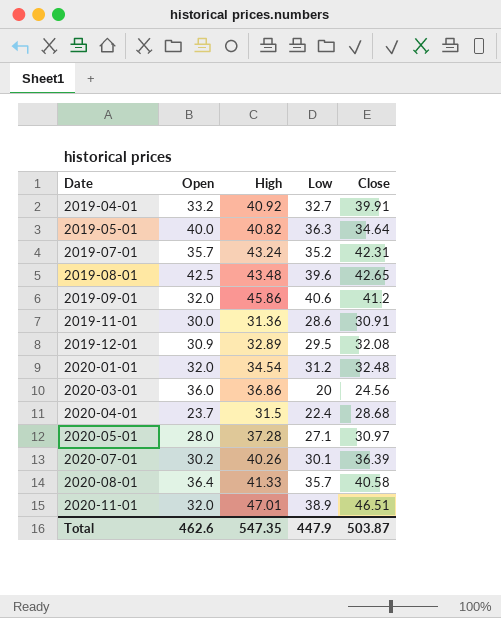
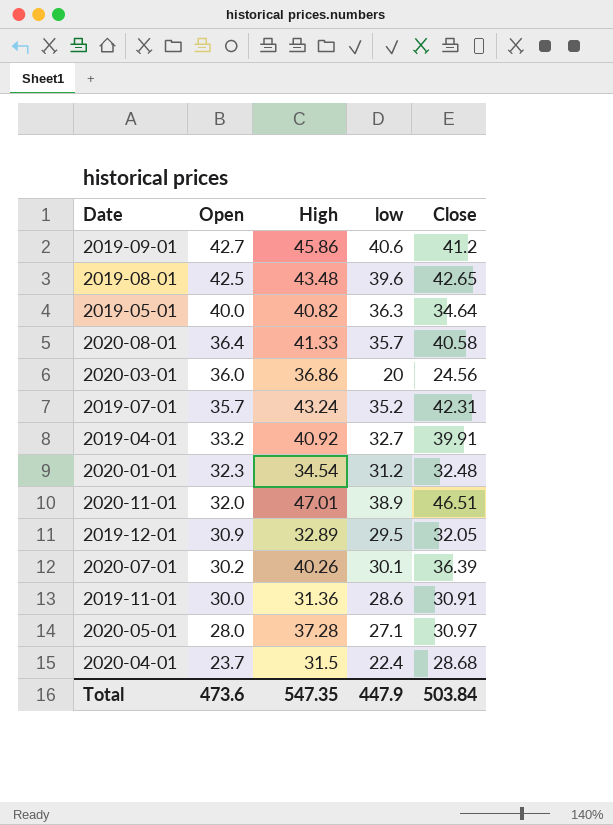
row order: Date ascending -> Open descending
column name: Low -> low
2019-09-01 | Open: 32.0 -> 42.7
2020-01-01 | Open: 32.0 -> 32.3
2019-12-01 | Close: 32.08 -> 32.05
Total | Open: 462.6 -> 473.6
Total | Close: 503.87 -> 503.84

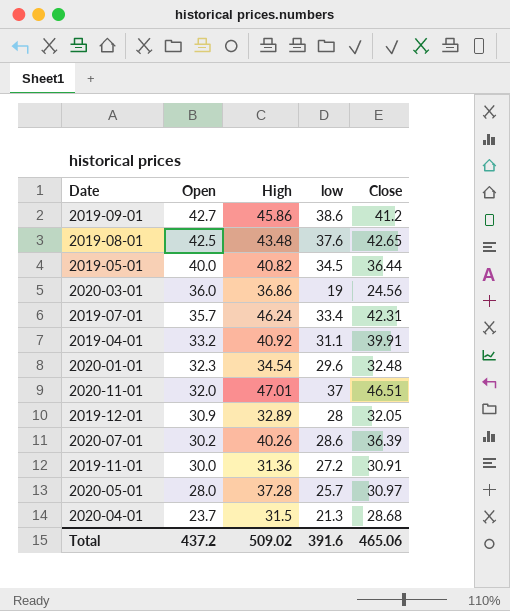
row 2020-08-01: 36.4 | 41.33 | 35.7 | 40.58 -> none
2019-09-01 | low: 40.6 -> 38.6
2019-08-01 | low: 39.6 -> 37.6
2019-05-01 | low: 36.3 -> 34.5
2019-05-01 | Close: 34.64 -> 36.44
2020-03-01 | low: 20 -> 19
2019-07-01 | High: 43.24 -> 46.24
2019-07-01 | low: 35.2 -> 33.4
2019-04-01 | low: 32.7 -> 31.1
2020-01-01 | low: 31.2 -> 29.6
2020-11-01 | low: 38.9 -> 37
2019-12-01 | low: 29.5 -> 28
2020-07-01 | low: 30.1 -> 28.6
2019-11-01 | low: 28.6 -> 27.2
2020-05-01 | low: 27.1 -> 25.7
2020-04-01 | low: 22.4 -> 21.3
Total | Open: 473.6 -> 437.2
Total | High: 547.35 -> 509.02
Total | low: 447.9 -> 391.6
Total | Close: 503.84 -> 465.06

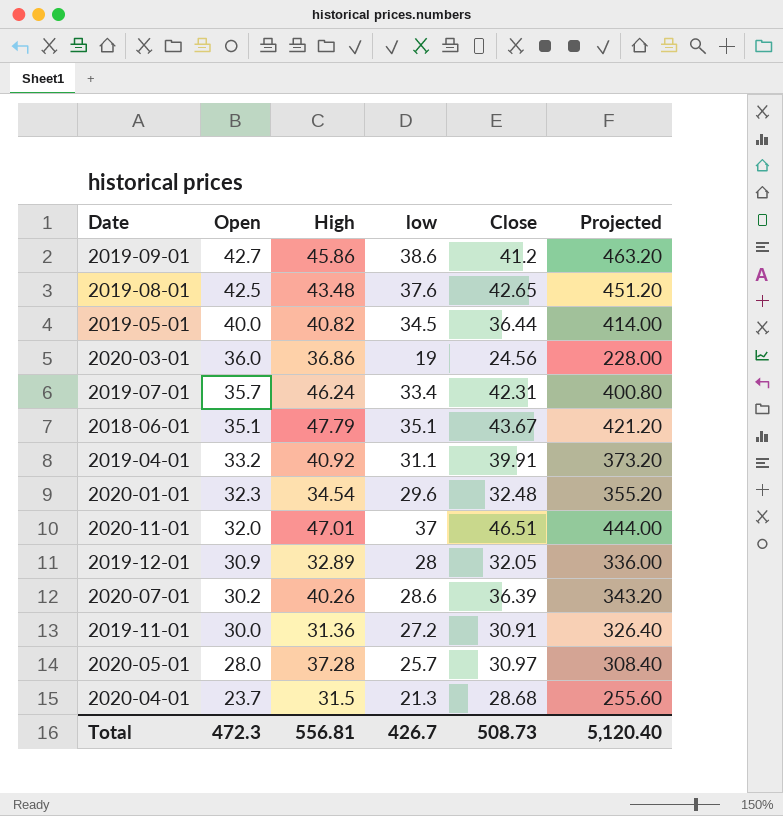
column Projected | formula: none -> [low] * 12
row 2018-06-01: none -> 35.1 | 47.79 | 35.1 | 43.67 | 421.20
Total | Open: 437.2 -> 472.3
Total | High: 509.02 -> 556.81
Total | low: 391.6 -> 426.7
Total | Close: 465.06 -> 508.73

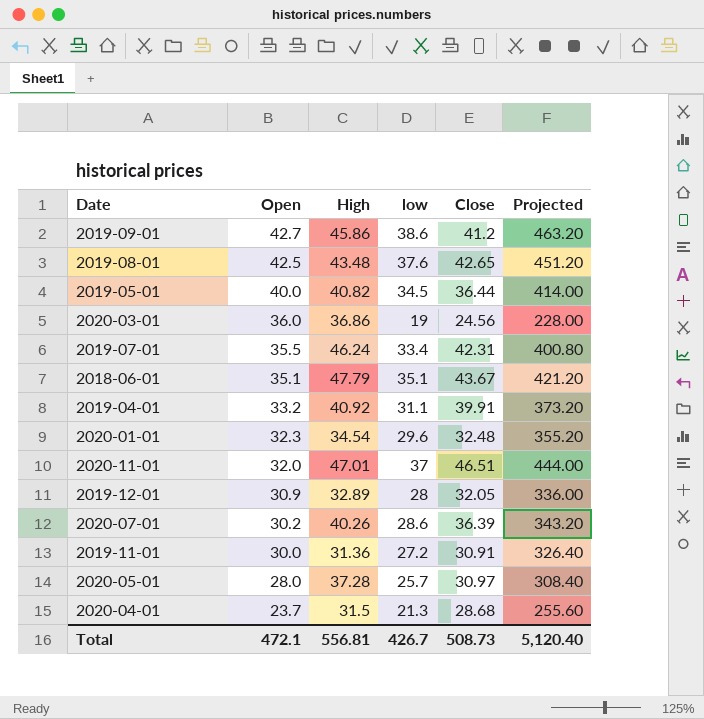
2019-07-01 | Open: 35.7 -> 35.5
Total | Open: 472.3 -> 472.1

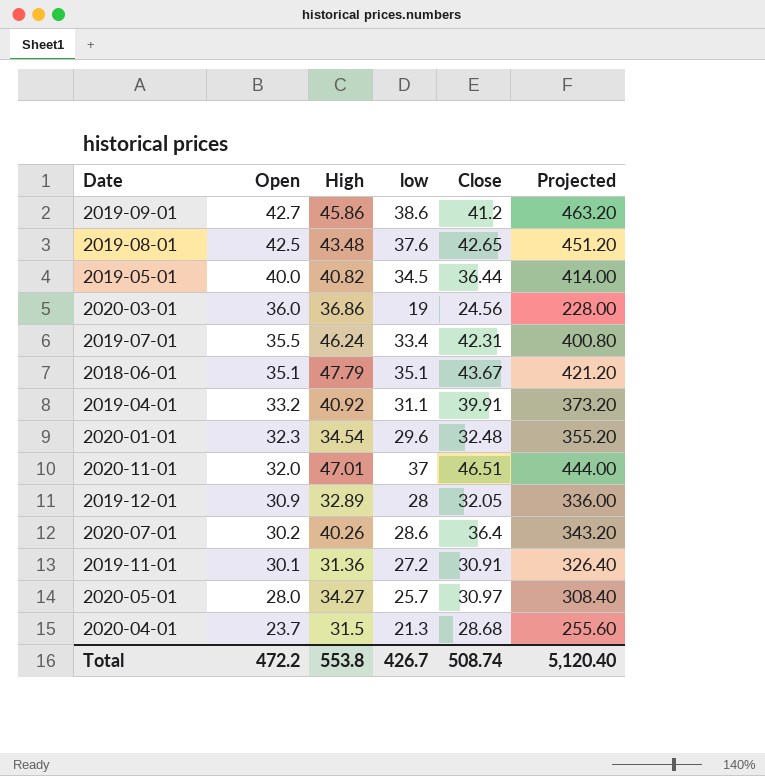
2020-07-01 | Close: 36.39 -> 36.4
2019-11-01 | Open: 30.0 -> 30.1
2020-05-01 | High: 37.28 -> 34.27
Total | Open: 472.1 -> 472.2
Total | High: 556.81 -> 553.8
Total | Close: 508.73 -> 508.74

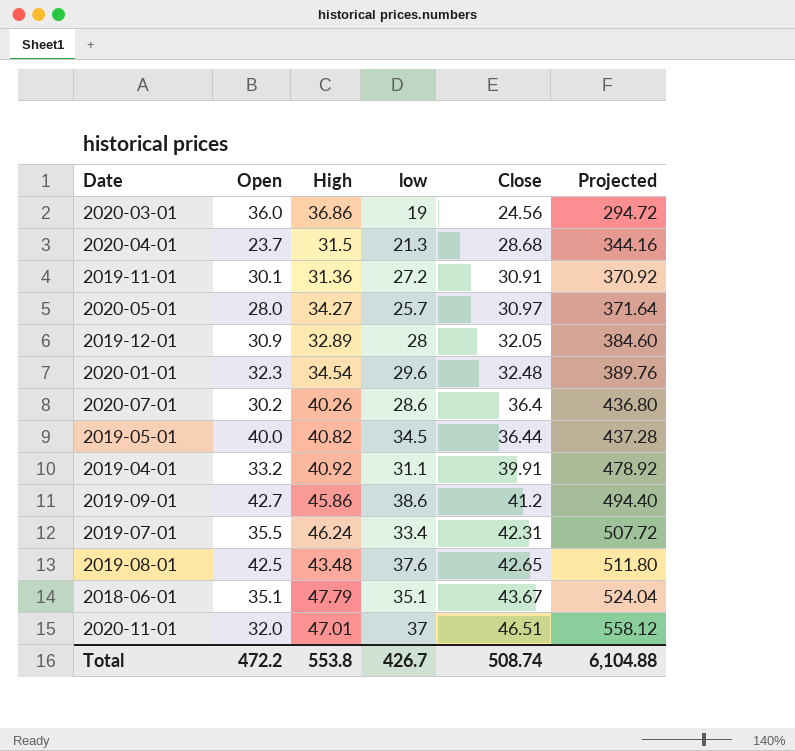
row order: Open descending -> Close ascending
column Projected | formula: [low] * 12 -> [Close] * 12
Total | Projected: 5,120.40 -> 6,104.88

